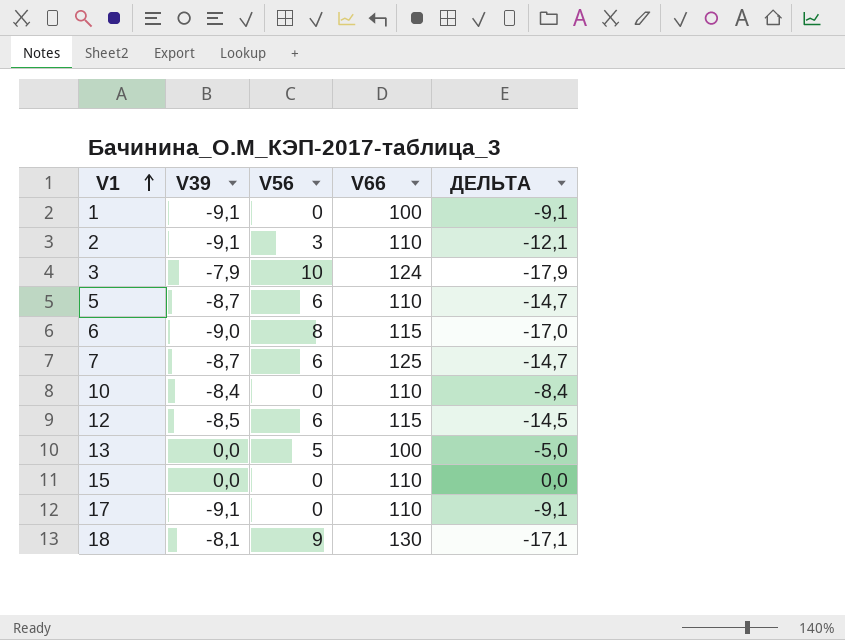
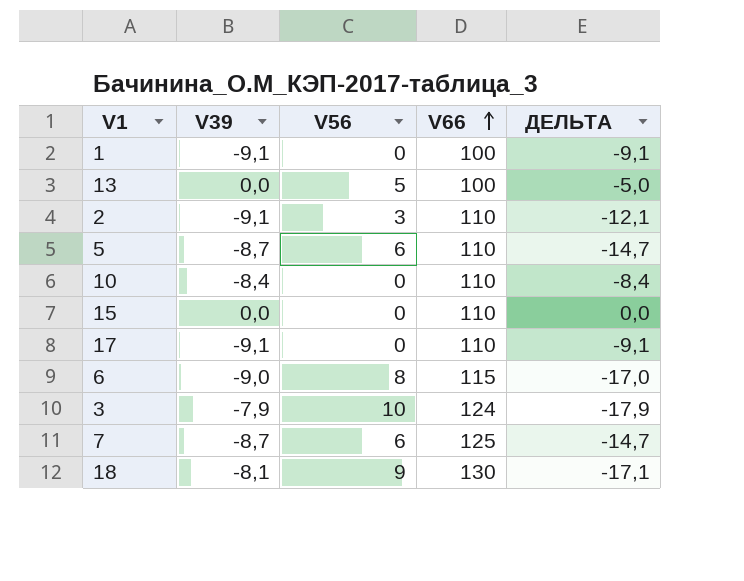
row order: V1 ascending -> V66 ascending
row 12: -8,5 | 6 | 115 | -14,5 -> none

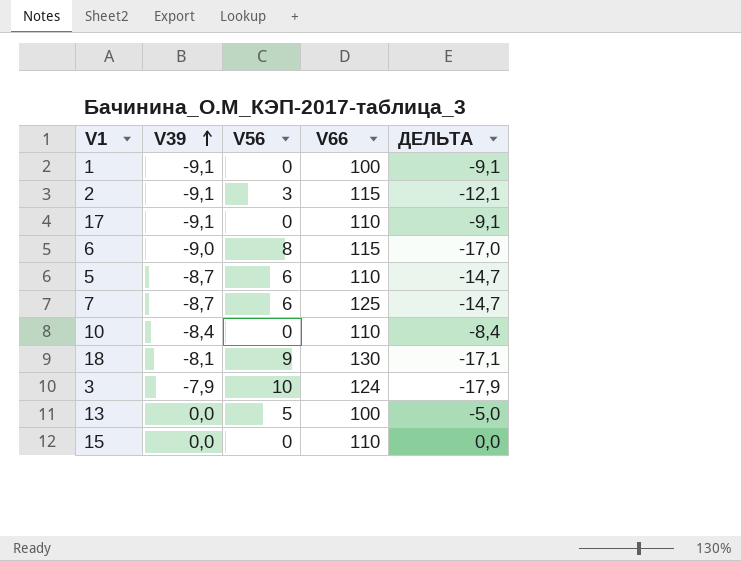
row order: V66 ascending -> V39 ascending
2 | V66: 110 -> 115

